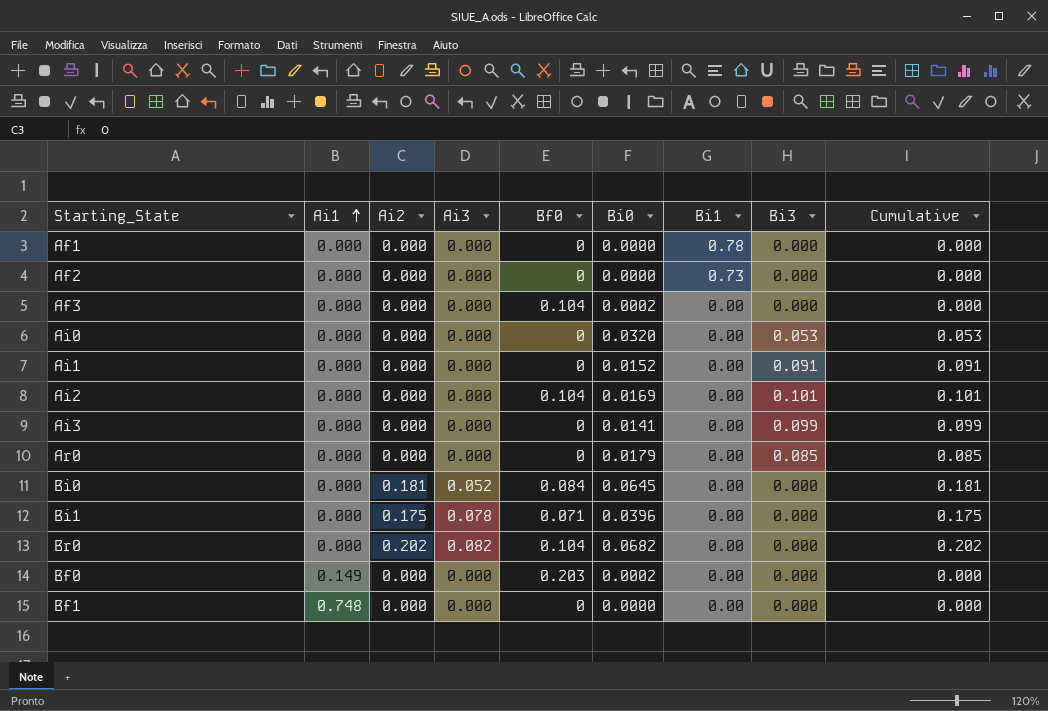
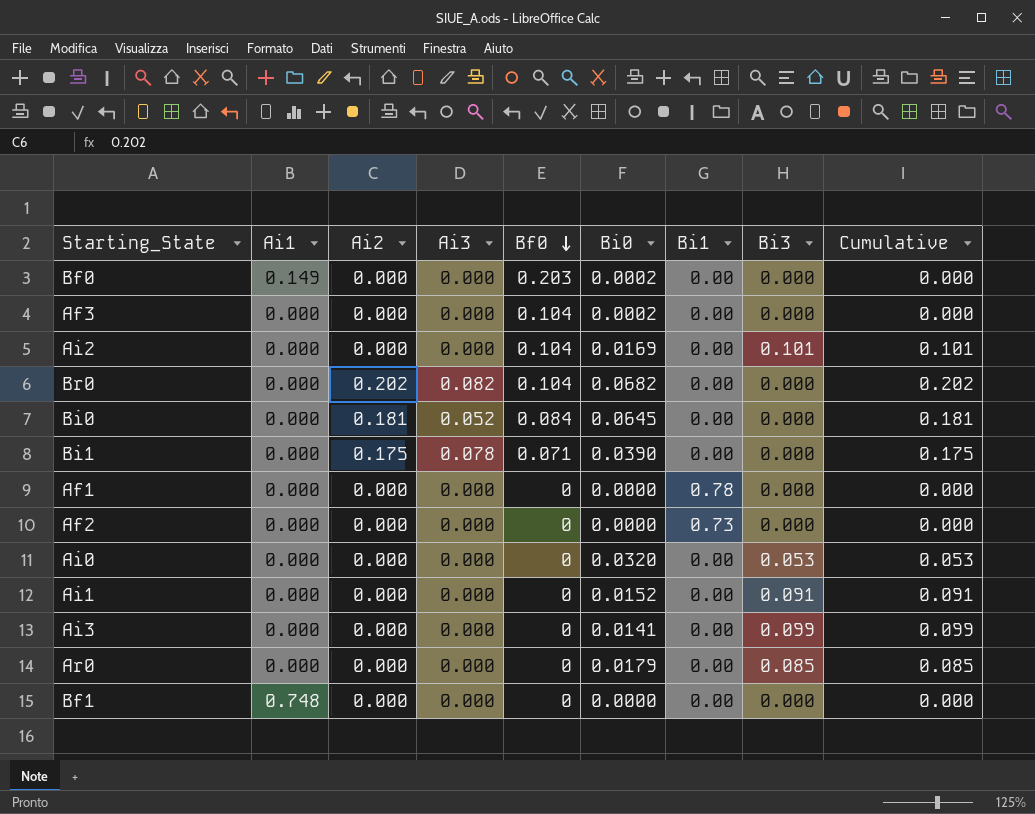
row order: Ai1 ascending -> Bf0 descending
Bi1 | Bi0: 0.0396 -> 0.0390

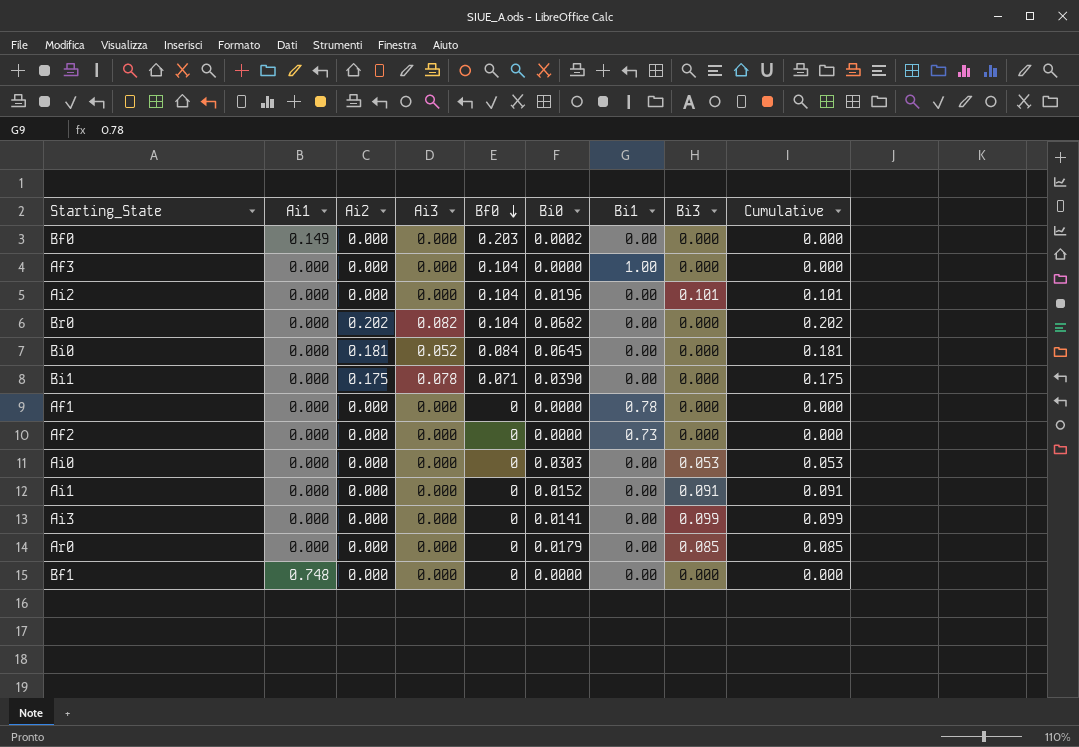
Af3 | Bi0: 0.0002 -> 0.0000
Af3 | Bi1: 0.00 -> 1.00
Ai2 | Bi0: 0.0169 -> 0.0196
Ai0 | Bi0: 0.0320 -> 0.0303

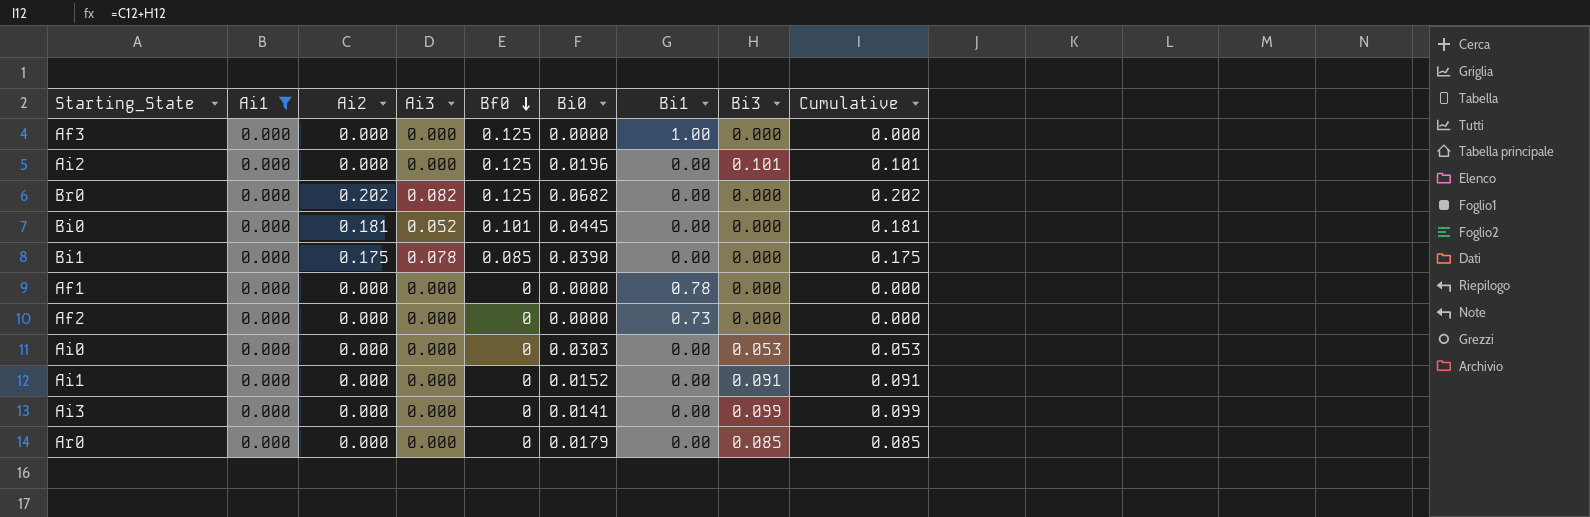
filter: none -> Ai1 = 0.000
Af3 | Bf0: 0.104 -> 0.125
Ai2 | Bf0: 0.104 -> 0.125
Br0 | Bf0: 0.104 -> 0.125
Bi0 | Bf0: 0.084 -> 0.101
Bi0 | Bi0: 0.0645 -> 0.0445
Bi1 | Bf0: 0.071 -> 0.085

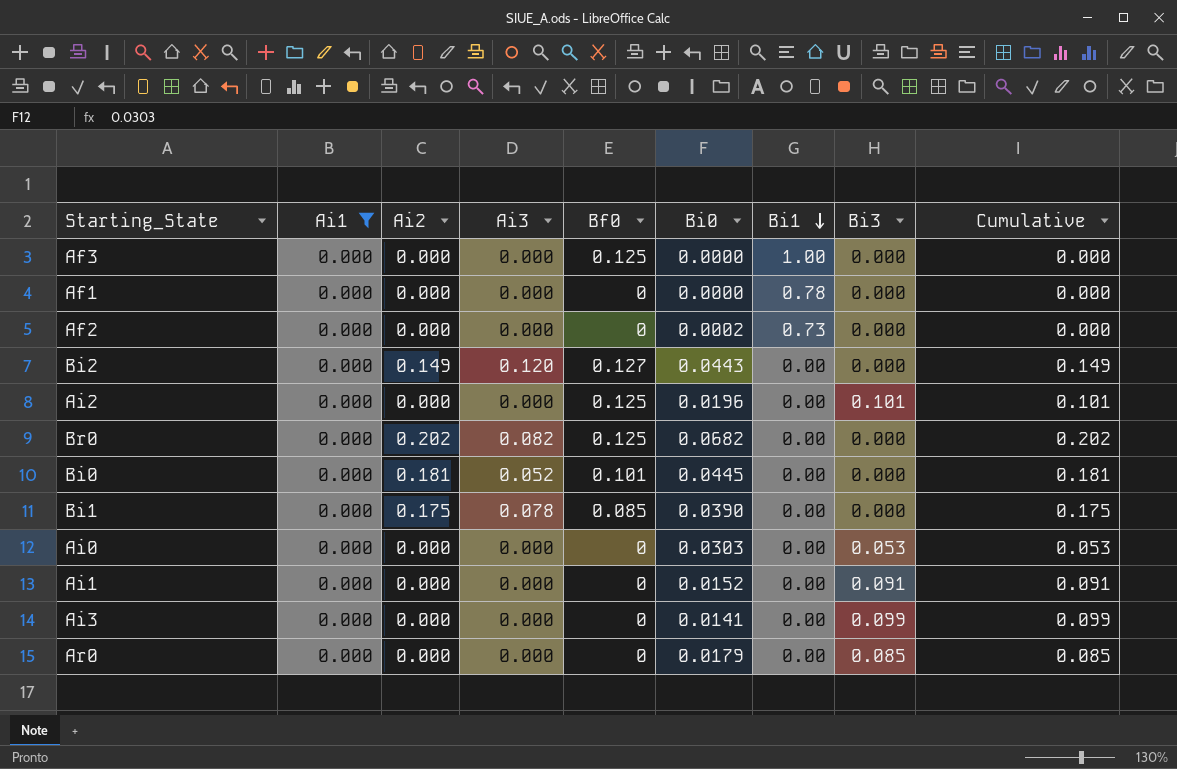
row order: Bf0 descending -> Bi1 descending
Af2 | Bi0: 0.0000 -> 0.0002
row Bi2: none -> 0.000 | 0.149 | 0.120 | 0.127 | 0.0443 | 0.00 | 0.000 | 0.149

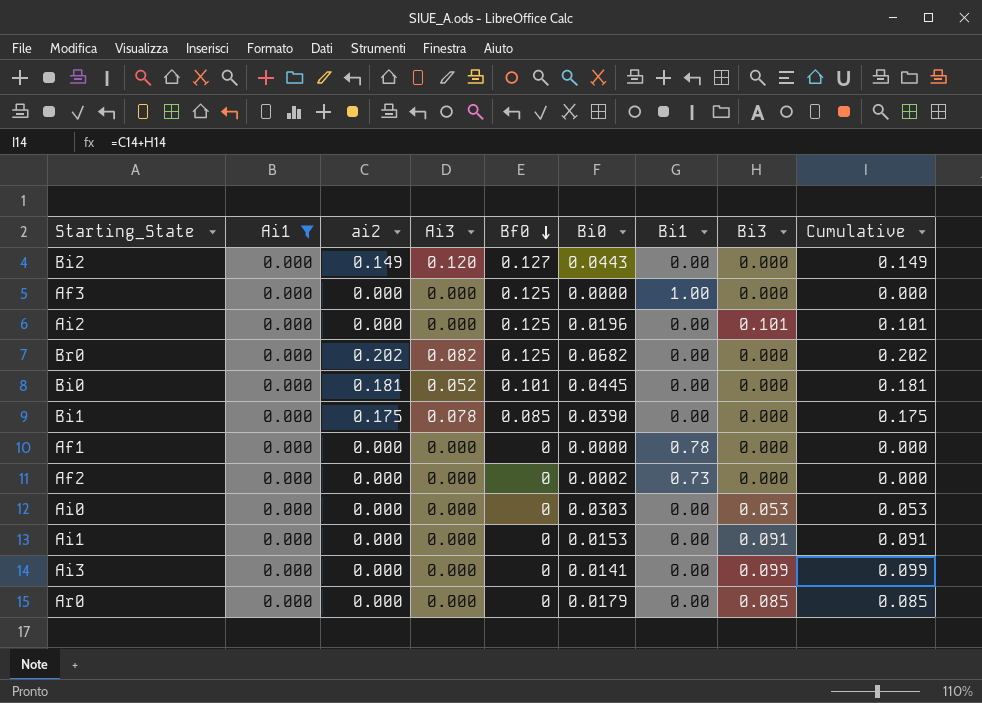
row order: Bi1 descending -> Bf0 descending
column name: Ai2 -> ai2
Ai1 | Bi0: 0.0152 -> 0.0153

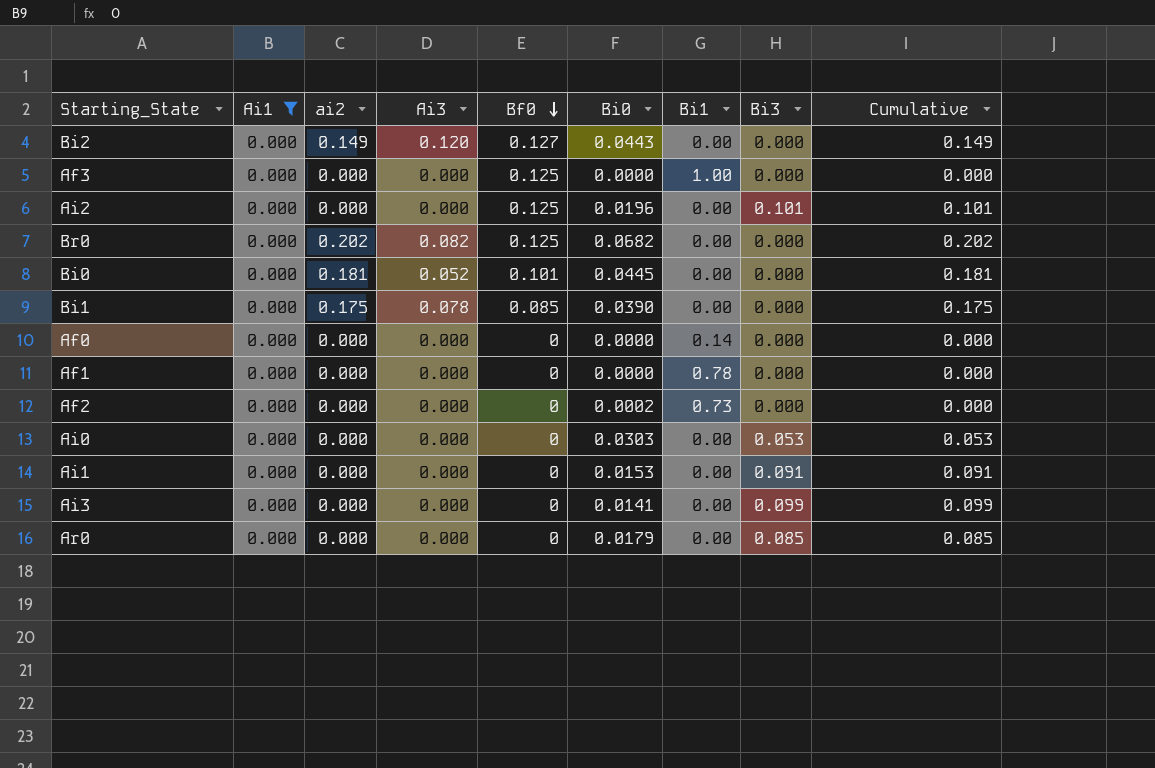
row Af0: none -> 0.000 | 0.000 | 0.000 | 0 | 0.0000 | 0.14 | 0.000 | 0.000

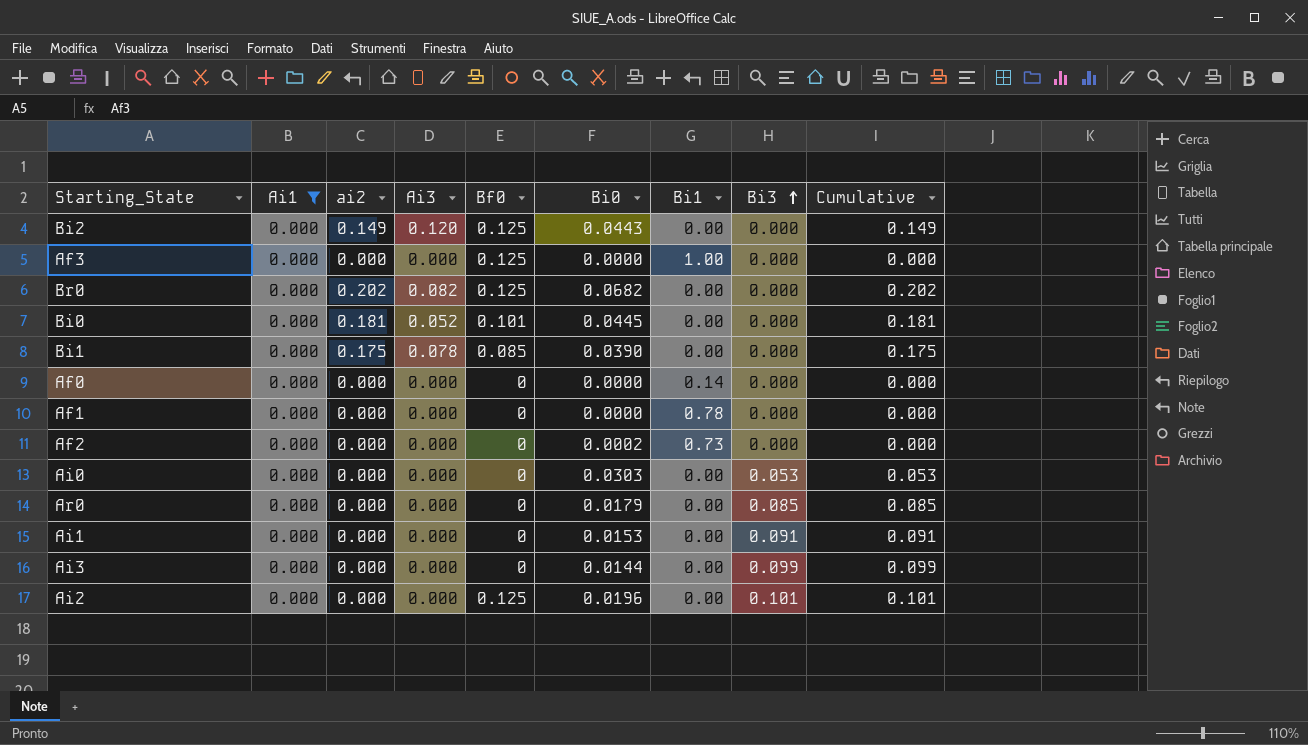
row order: Bf0 descending -> Bi3 ascending
Bi2 | Bf0: 0.127 -> 0.125
Ai3 | Bi0: 0.0141 -> 0.0144

